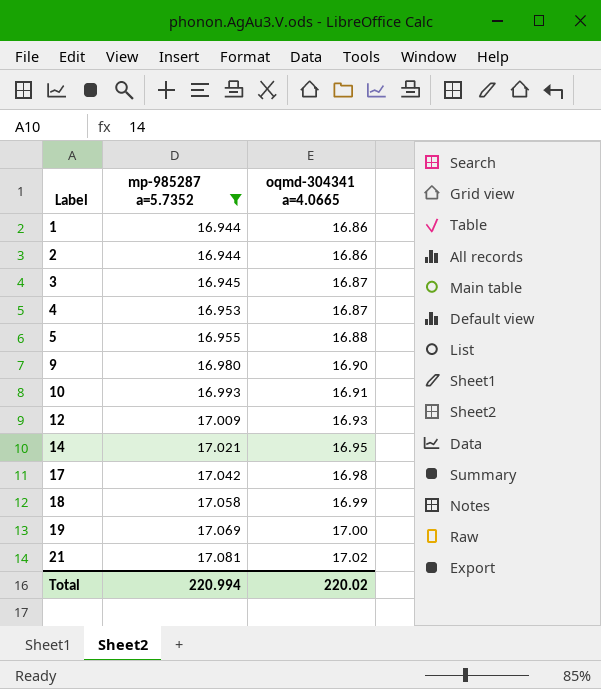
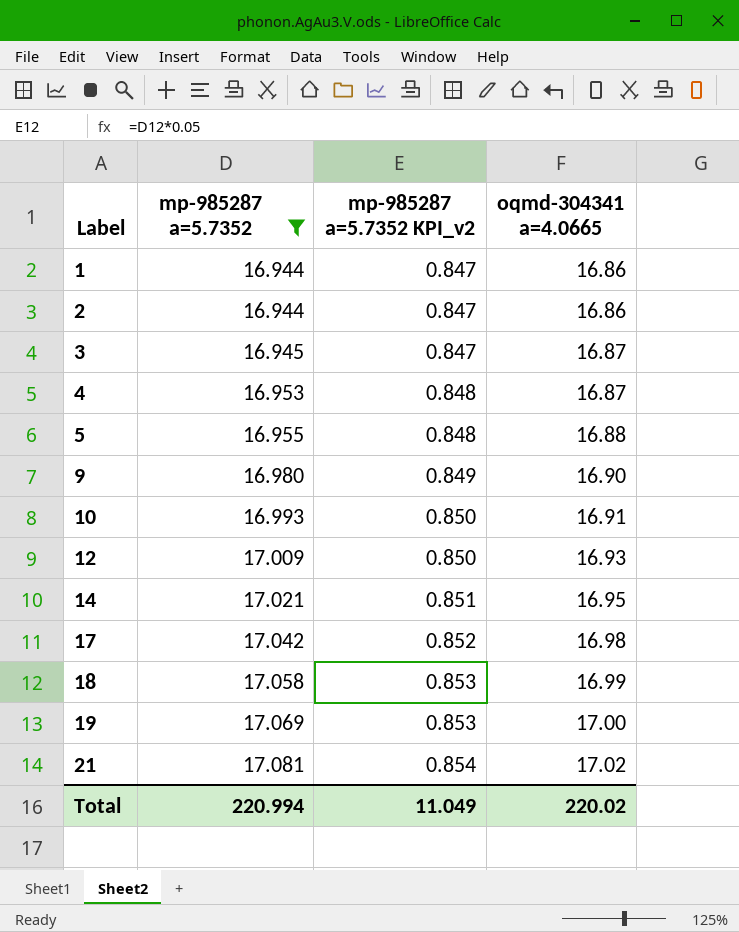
column mp-985287 a=5.7352 KPI_v2 | formula: none -> [mp-985287 a=5.7352] * 0.05

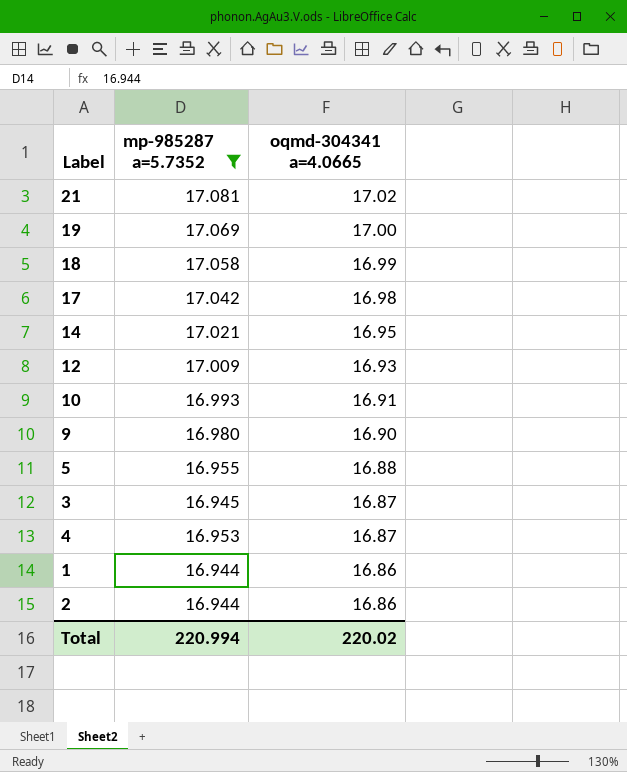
row order: Label ascending -> oqmd-304341 a=4.0665 descending
column mp-985287 a=5.7352 KPI_v2 | formula: [mp-985287 a=5.7352] * 0.05 -> none

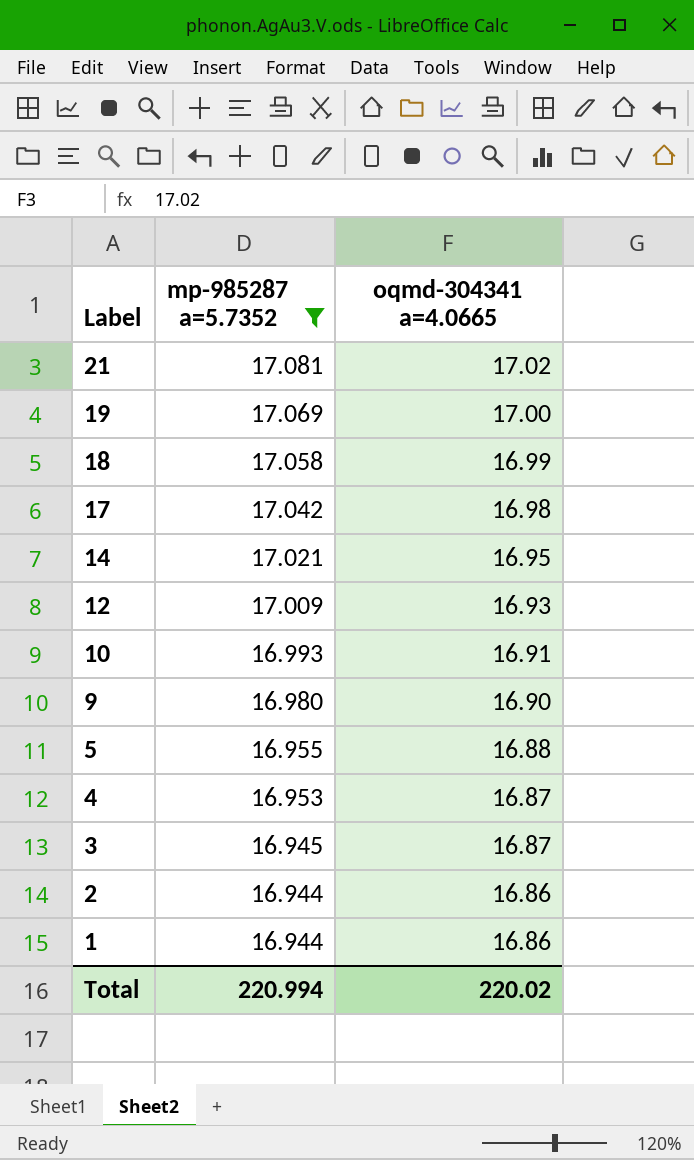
row order: oqmd-304341 a=4.0665 descending -> Label descending

